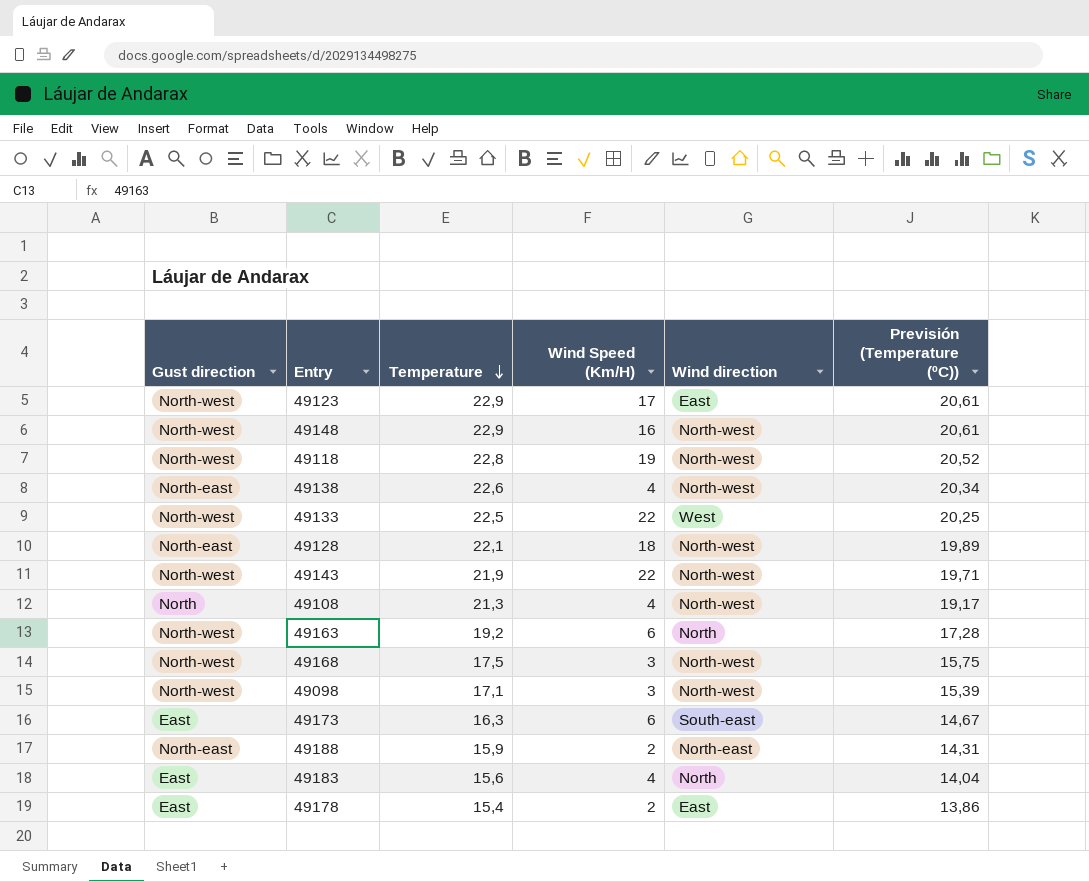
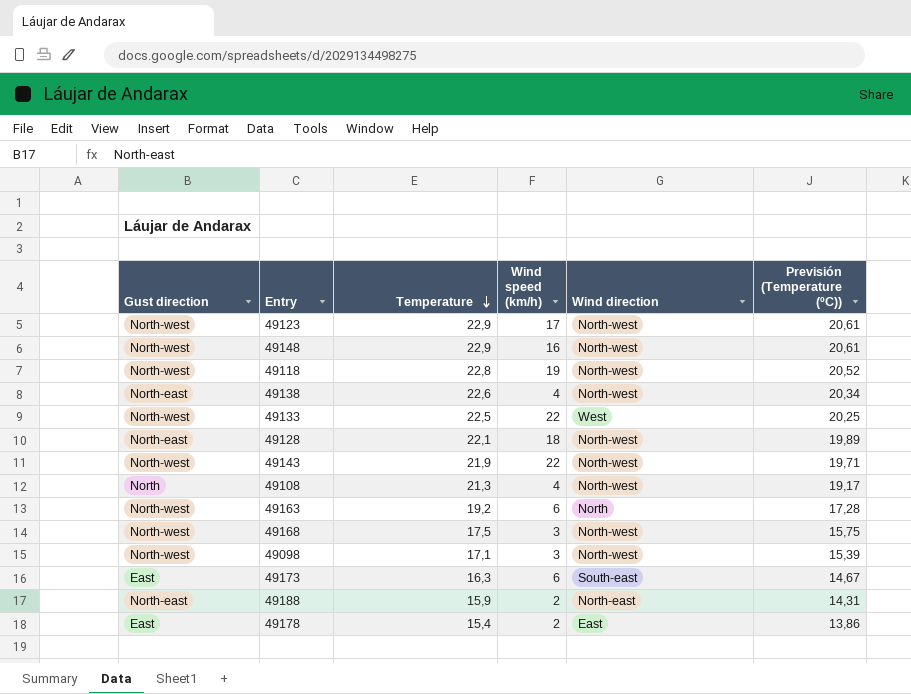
column name: Wind Speed (Km/H) -> Wind speed (km/h)
row 49183: East | 15,6 | 4 | North | 14,04 -> none
49123 | Wind direction: East -> North-west

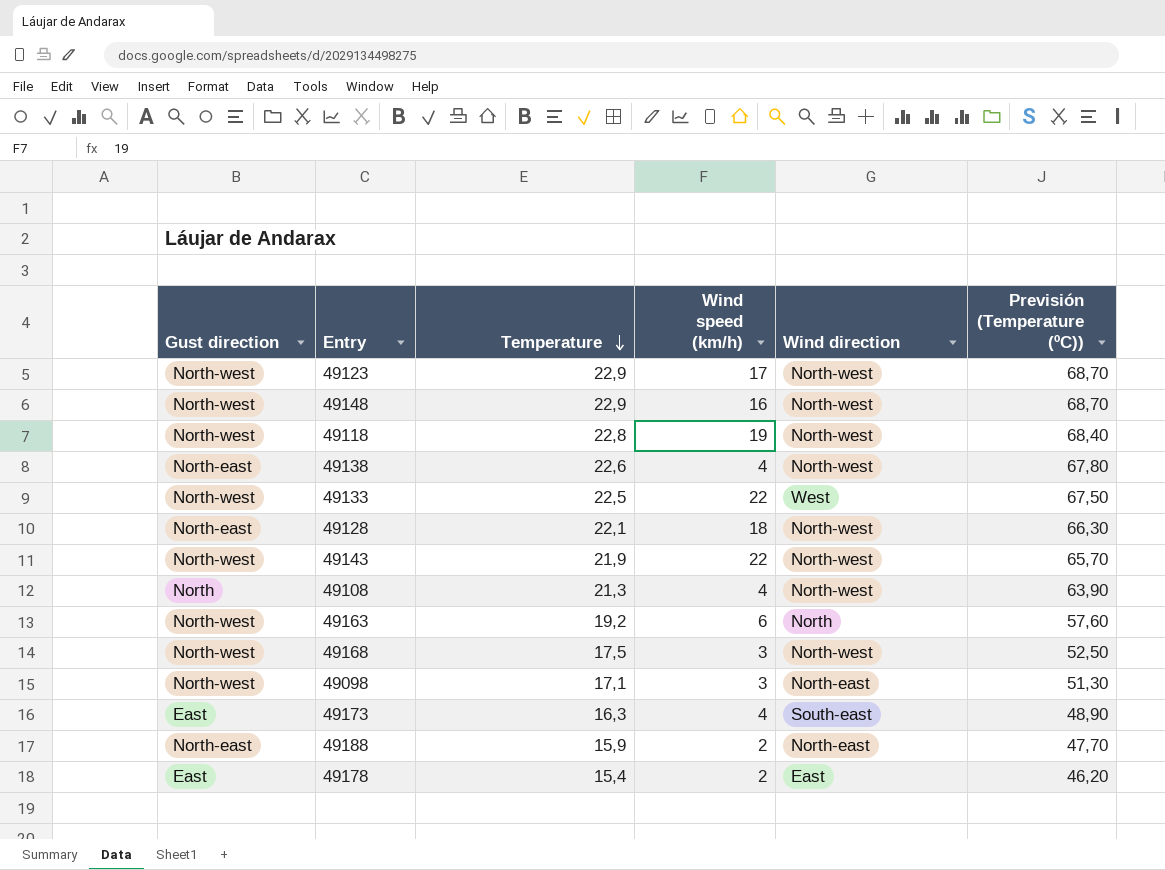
column Previsión (Temperature (ºC)) | formula: [Temperature] * 0,9 -> [Temperature] * 3
49098 | Wind direction: North-west -> North-east
49173 | Wind speed (km/h): 6 -> 4

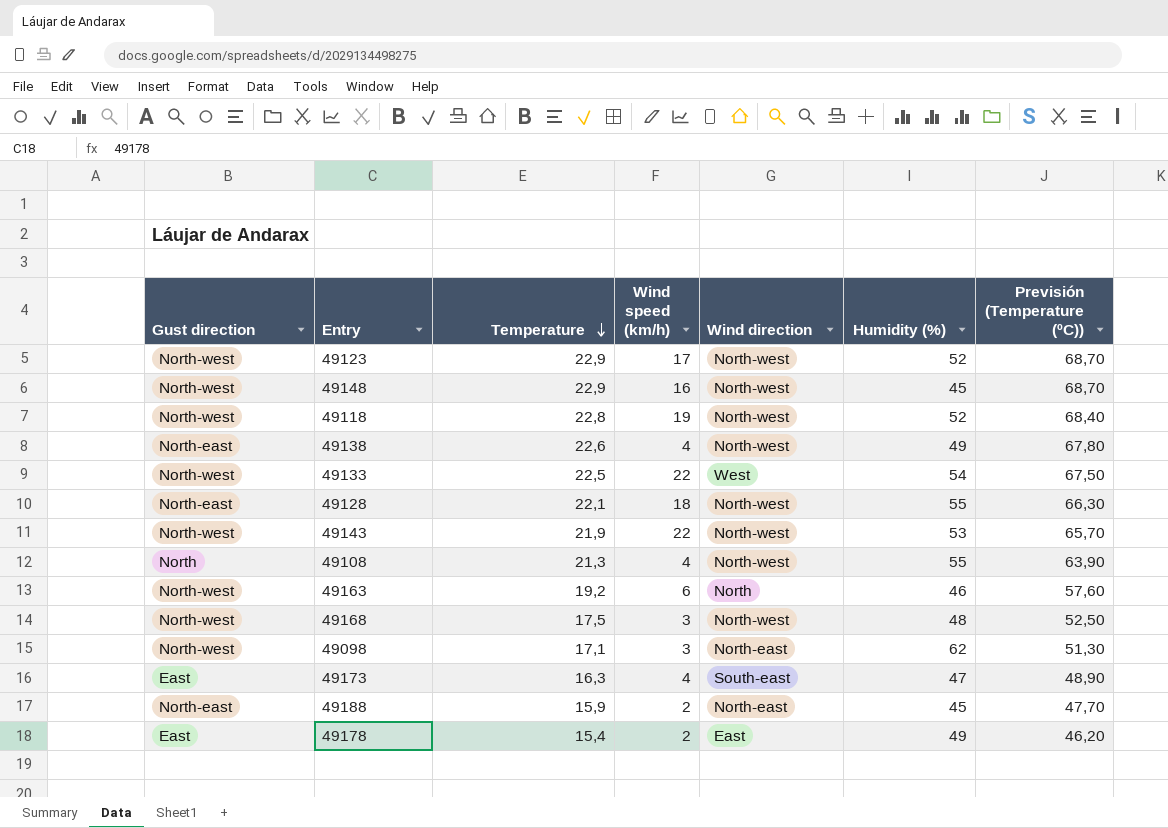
column Humidity (%) | position: none -> 6

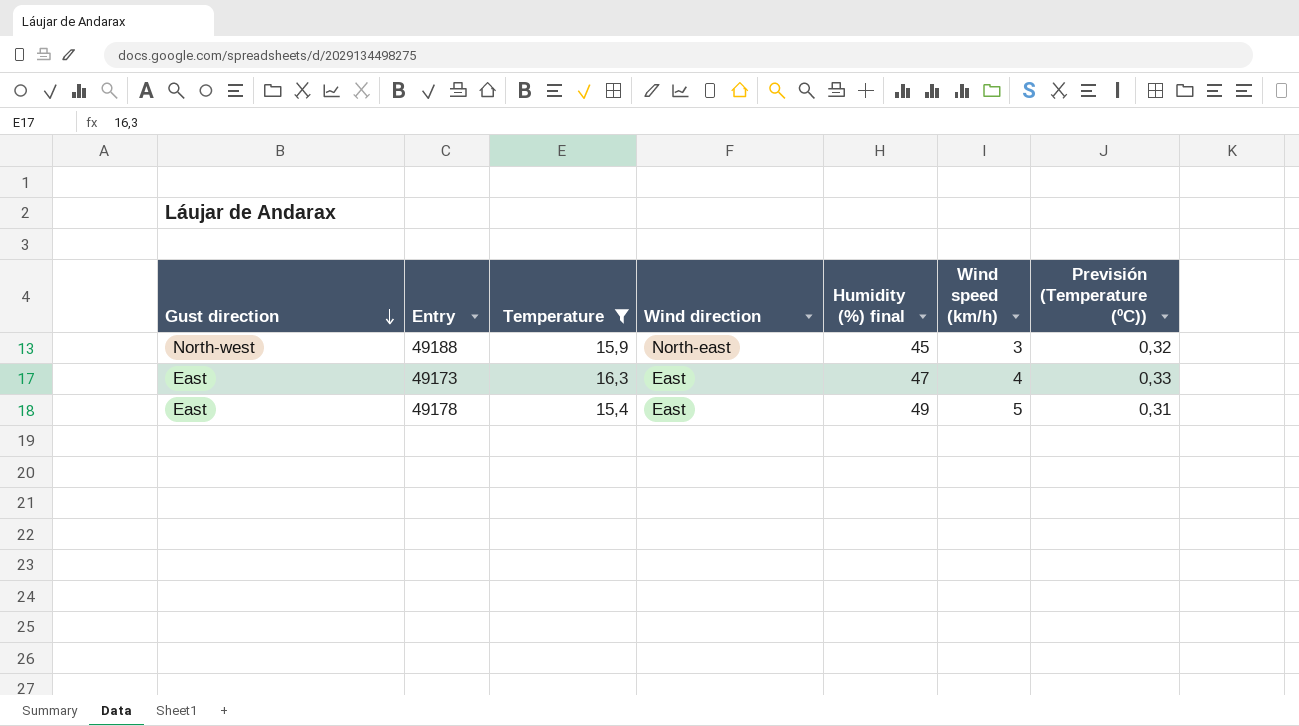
filter: none -> Temperature <= 16,3
row order: Temperature descending -> Gust direction descending
column name: Humidity (%) -> Humidity (%) final
column Wind speed (km/h) | position: 4 -> 6
column Previsión (Temperature (ºC)) | formula: [Temperature] * 3 -> [Temperature] * 0,02
49188 | Gust direction: North-east -> North-west
49188 | Wind speed (km/h): 2 -> 3
49173 | Wind direction: South-east -> East
49178 | Wind speed (km/h): 2 -> 5

